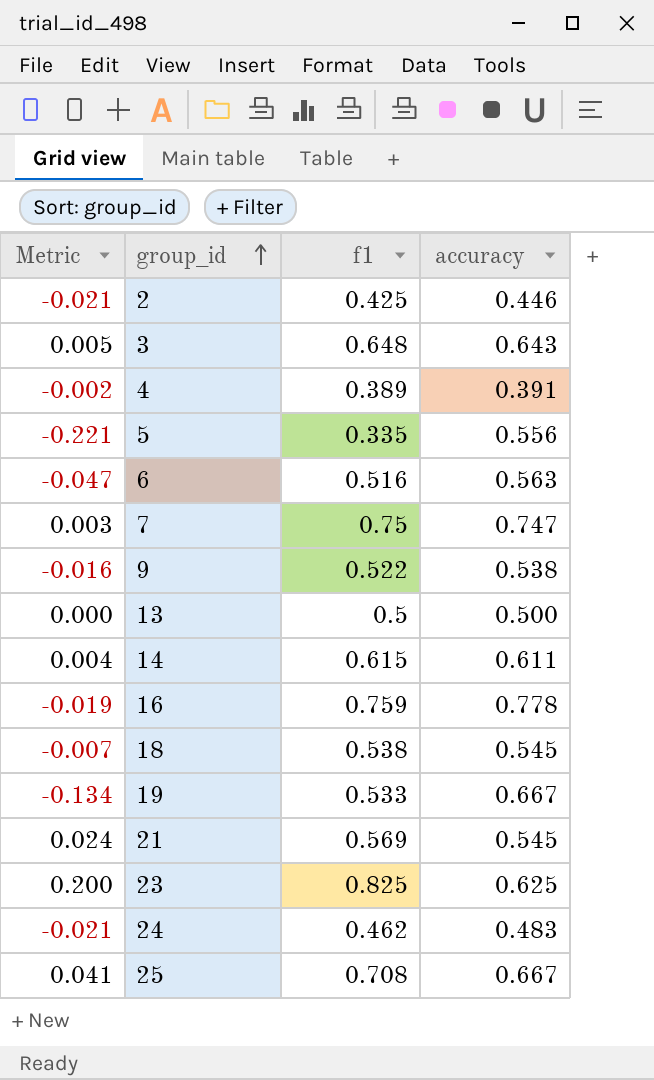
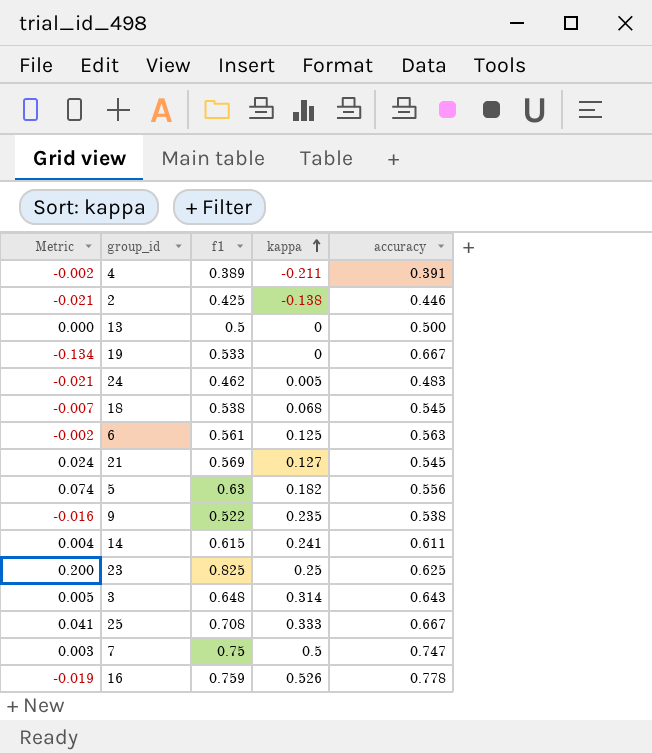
row order: group_id ascending -> kappa ascending
column kappa | position: none -> 4
6 | Metric: -0.047 -> -0.002
6 | f1: 0.516 -> 0.561
5 | Metric: -0.221 -> 0.074
5 | f1: 0.335 -> 0.63

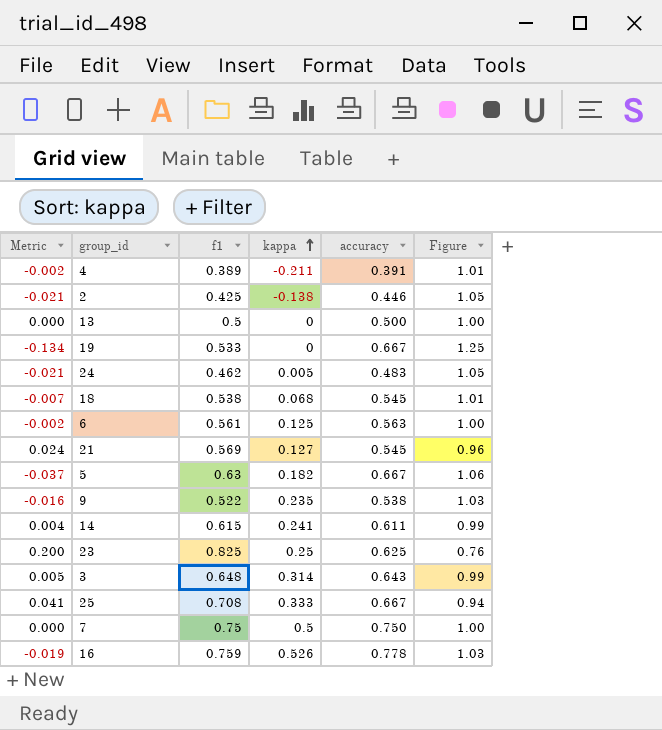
column Figure | formula: none -> [accuracy] / [f1]
5 | Metric: 0.074 -> -0.037
5 | accuracy: 0.556 -> 0.667
7 | Metric: 0.003 -> 0.000
7 | accuracy: 0.747 -> 0.750

